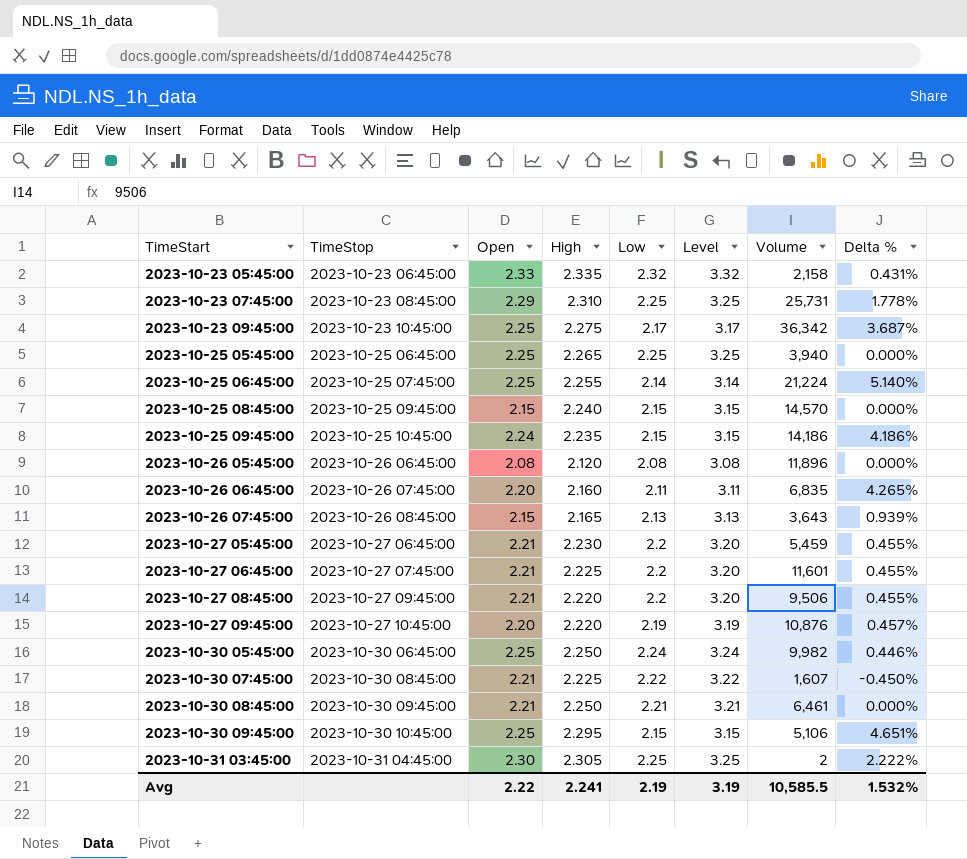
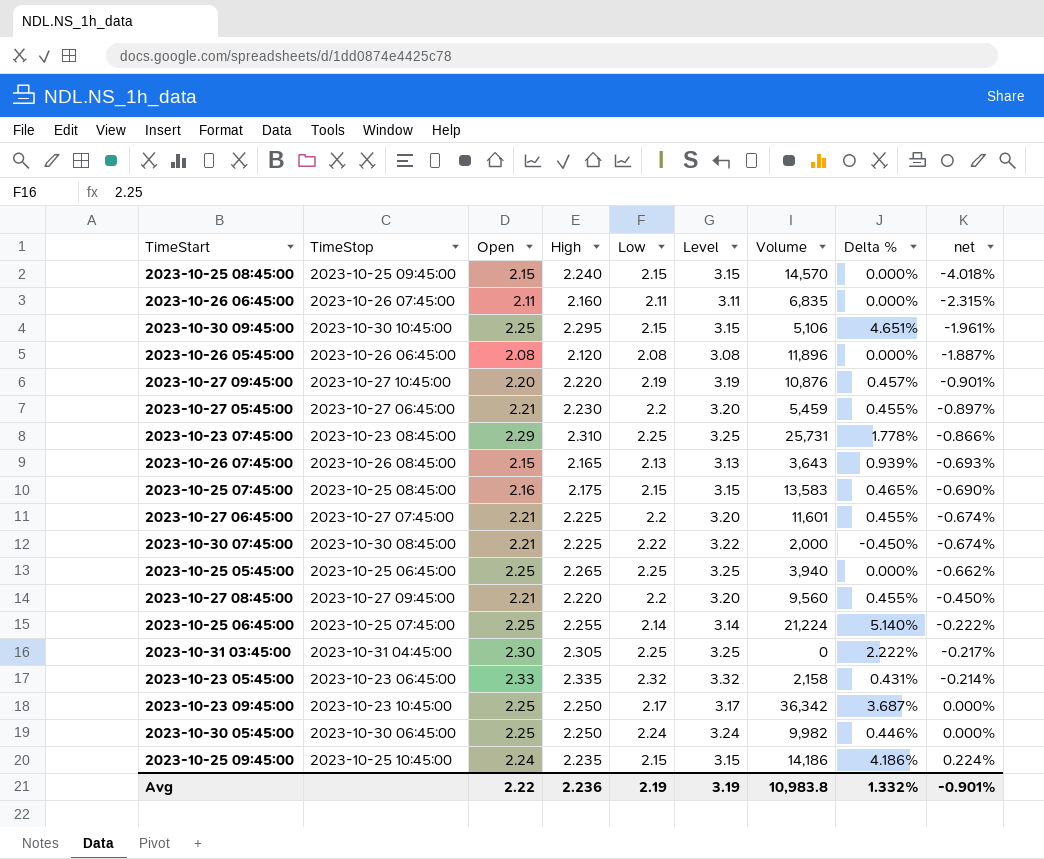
row order: TimeStart ascending -> net ascending
column net | formula: none -> ([Open] - [High]) / [High]
row 2023-10-30 08:45:00: 2023-10-30 09:45:00 | 2.21 | 2.250 | 2.21 | 3.21 | 6,461 | 0.000% -> none
2023-10-26 06:45:00 | Open: 2.20 -> 2.11
2023-10-26 06:45:00 | Delta %: 4.265% -> 0.000%
row 2023-10-25 07:45:00: none -> 2023-10-25 08:45:00 | 2.16 | 2.175 | 2.15 | 3.15 | 13,583 | 0.465% | -0.690%
2023-10-30 07:45:00 | Volume: 1,607 -> 2,000
2023-10-27 08:45:00 | Volume: 9,506 -> 9,560
2023-10-31 03:45:00 | Volume: 2 -> 0
2023-10-23 09:45:00 | High: 2.275 -> 2.250
Avg | High: 2.241 -> 2.236
Avg | Volume: 10,585.5 -> 10,983.8
Avg | Delta %: 1.532% -> 1.332%

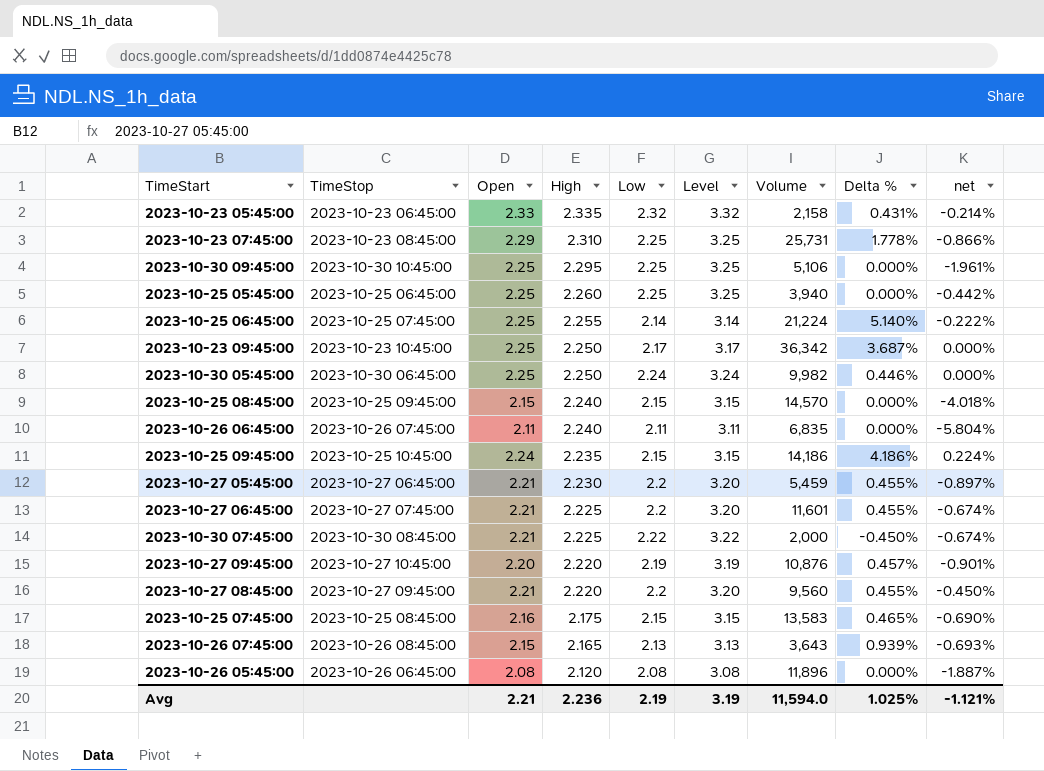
row order: net ascending -> High descending
row 2023-10-31 03:45:00: 2023-10-31 04:45:00 | 2.30 | 2.305 | 2.25 | 3.25 | 0 | 2.222% | -0.217% -> none
2023-10-30 09:45:00 | Low: 2.15 -> 2.25
2023-10-30 09:45:00 | Level: 3.15 -> 3.25
2023-10-30 09:45:00 | Delta %: 4.651% -> 0.000%
2023-10-25 05:45:00 | High: 2.265 -> 2.260
2023-10-25 05:45:00 | net: -0.662% -> -0.442%
2023-10-26 06:45:00 | High: 2.160 -> 2.240
2023-10-26 06:45:00 | net: -2.315% -> -5.804%
Avg | Open: 2.22 -> 2.21
Avg | Volume: 10,983.8 -> 11,594.0
Avg | Delta %: 1.332% -> 1.025%
Avg | net: -0.901% -> -1.121%

